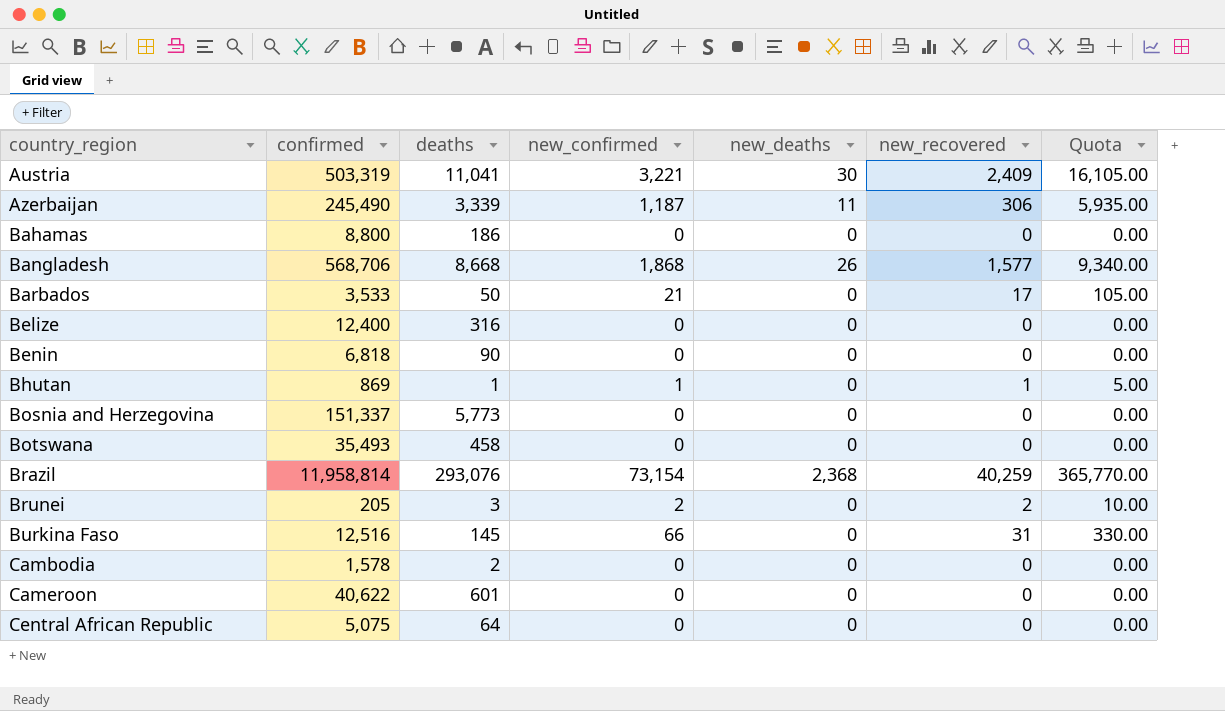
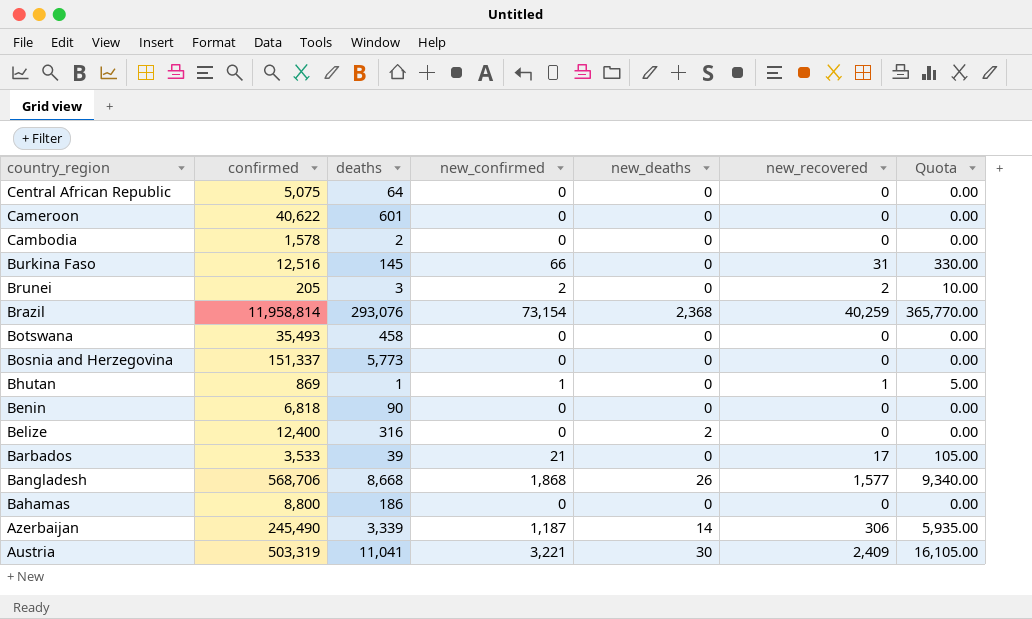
row order: country_region ascending -> country_region descending
Belize | new_deaths: 0 -> 2
Barbados | deaths: 50 -> 39
Azerbaijan | new_deaths: 11 -> 14

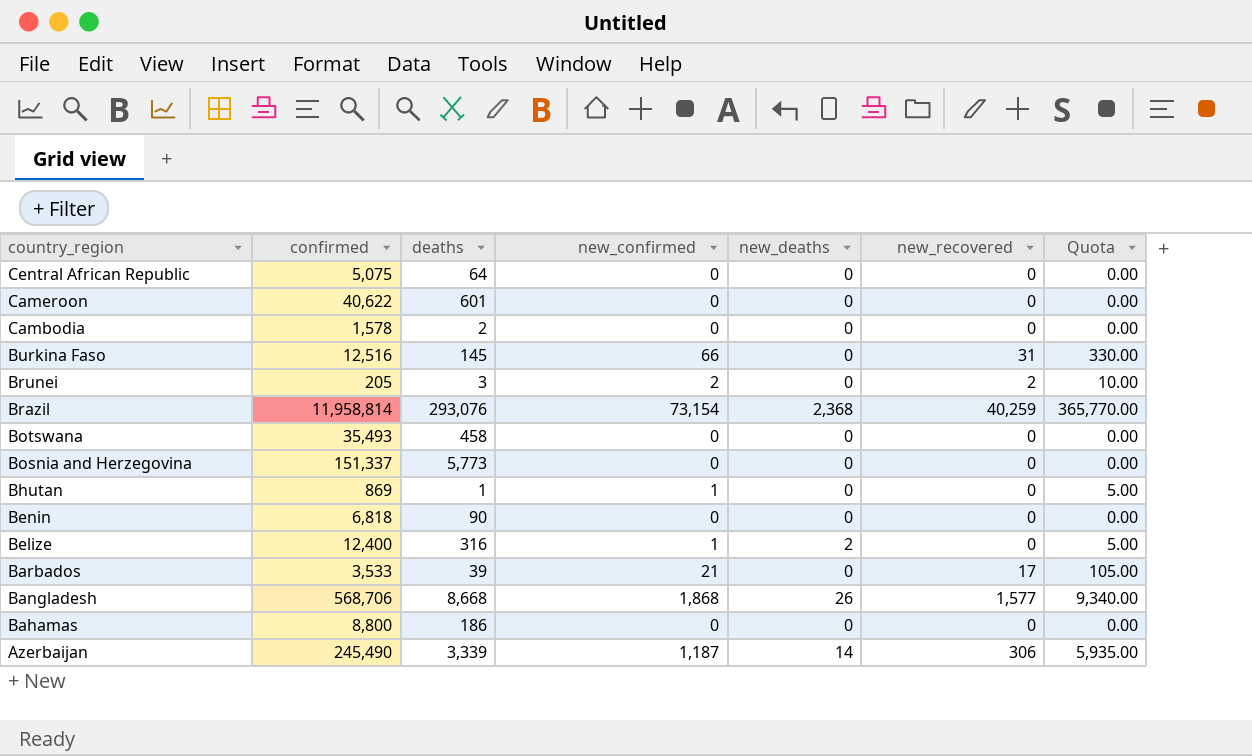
row Austria: 503,319 | 11,041 | 3,221 | 30 | 2,409 | 16,105.00 -> none
Bhutan | new_recovered: 1 -> 0
Belize | new_confirmed: 0 -> 1
Belize | Quota: 0.00 -> 5.00

